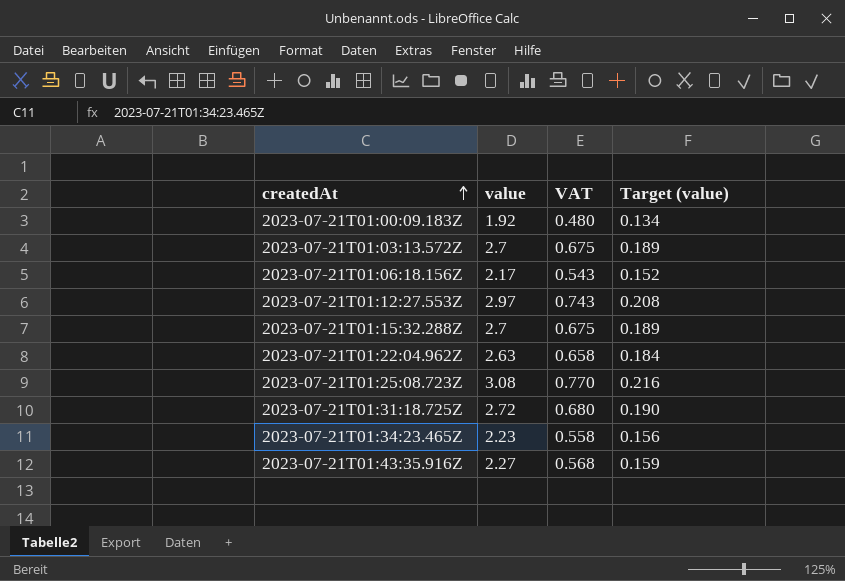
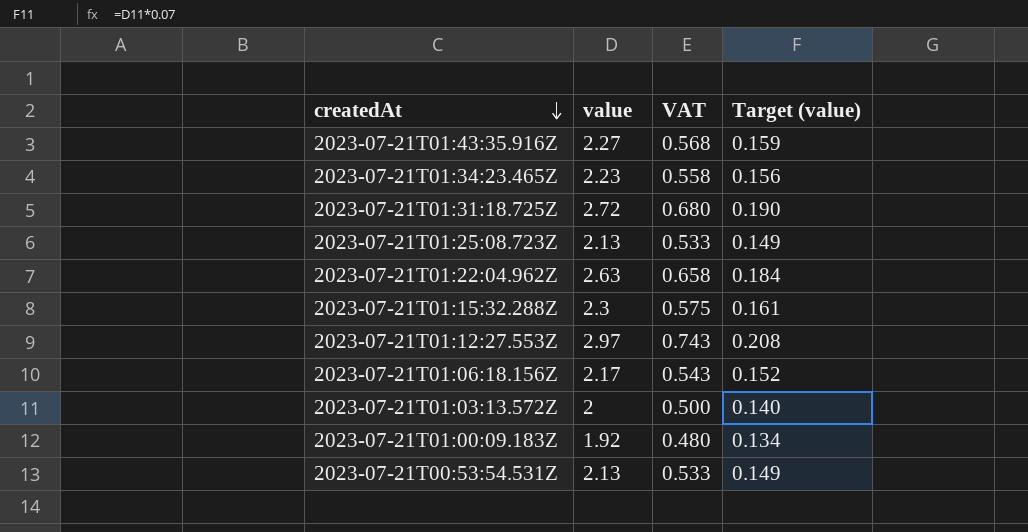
row order: createdAt ascending -> createdAt descending
2023-07-21T01:25:08.723Z | value: 3.08 -> 2.13
2023-07-21T01:25:08.723Z | VAT: 0.770 -> 0.533
2023-07-21T01:25:08.723Z | Target (value): 0.216 -> 0.149
2023-07-21T01:15:32.288Z | value: 2.7 -> 2.3
2023-07-21T01:15:32.288Z | VAT: 0.675 -> 0.575
2023-07-21T01:15:32.288Z | Target (value): 0.189 -> 0.161
2023-07-21T01:03:13.572Z | value: 2.7 -> 2
2023-07-21T01:03:13.572Z | VAT: 0.675 -> 0.500
2023-07-21T01:03:13.572Z | Target (value): 0.189 -> 0.140
row 2023-07-21T00:53:54.531Z: none -> 2.13 | 0.533 | 0.149

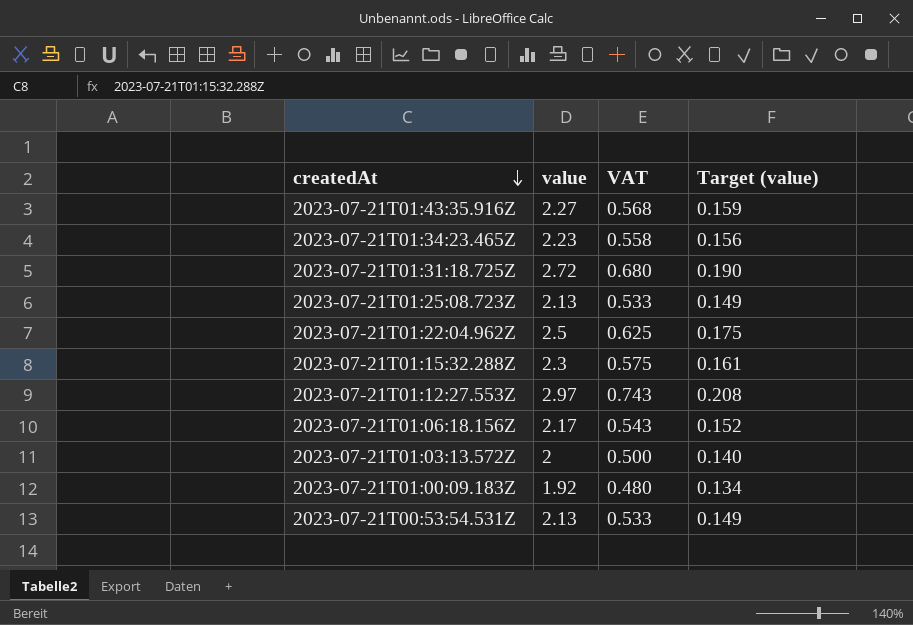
2023-07-21T01:22:04.962Z | value: 2.63 -> 2.5
2023-07-21T01:22:04.962Z | VAT: 0.658 -> 0.625
2023-07-21T01:22:04.962Z | Target (value): 0.184 -> 0.175

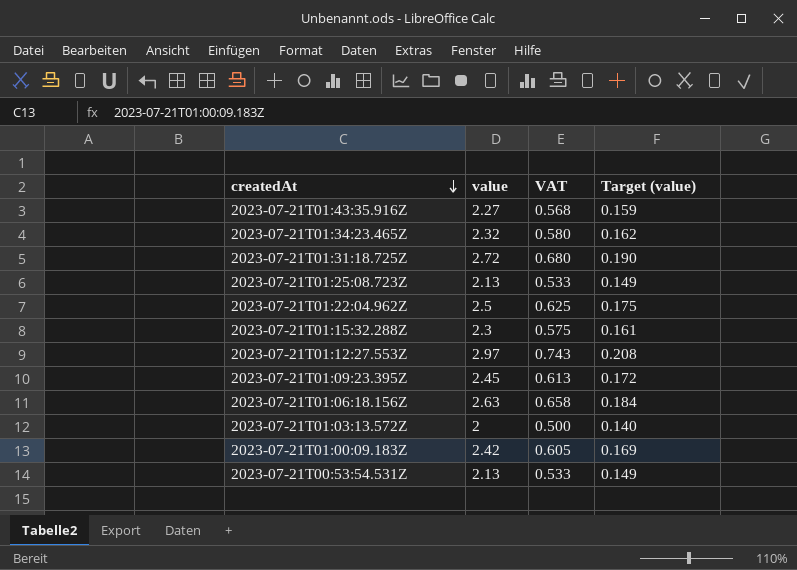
2023-07-21T01:34:23.465Z | value: 2.23 -> 2.32
2023-07-21T01:34:23.465Z | VAT: 0.558 -> 0.580
2023-07-21T01:34:23.465Z | Target (value): 0.156 -> 0.162
row 2023-07-21T01:09:23.395Z: none -> 2.45 | 0.613 | 0.172
2023-07-21T01:06:18.156Z | value: 2.17 -> 2.63
2023-07-21T01:06:18.156Z | VAT: 0.543 -> 0.658
2023-07-21T01:06:18.156Z | Target (value): 0.152 -> 0.184
2023-07-21T01:00:09.183Z | value: 1.92 -> 2.42
2023-07-21T01:00:09.183Z | VAT: 0.480 -> 0.605
2023-07-21T01:00:09.183Z | Target (value): 0.134 -> 0.169

